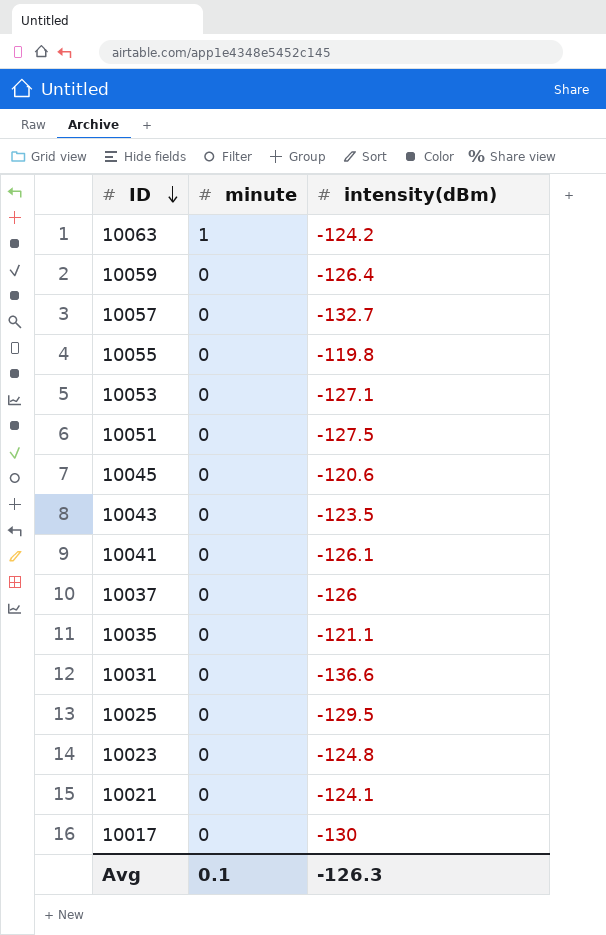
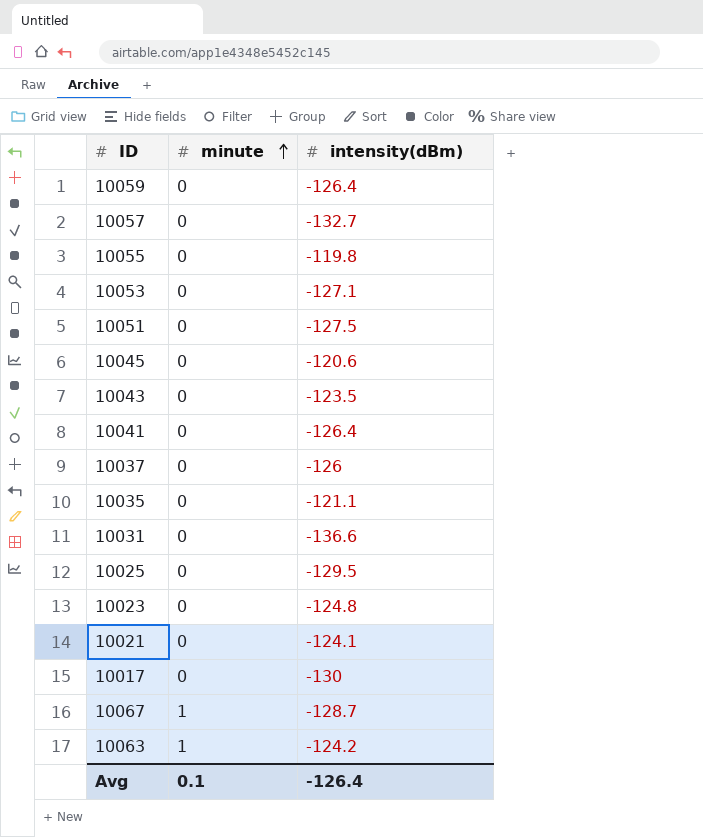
row order: ID descending -> minute ascending
10041 | intensity(dBm): -126.1 -> -126.4
row 10067: none -> 1 | -128.7
Avg | intensity(dBm): -126.3 -> -126.4

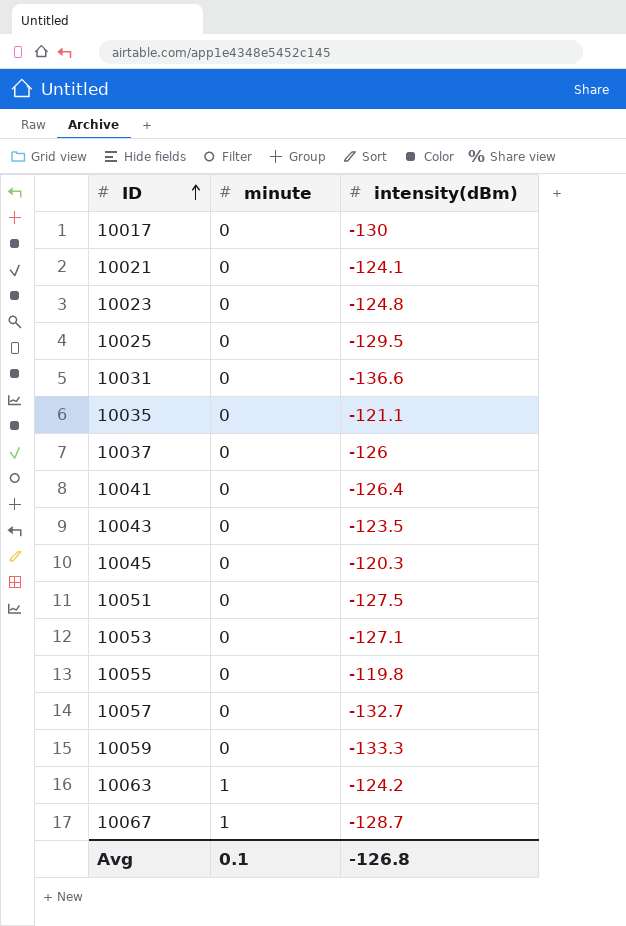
row order: minute ascending -> ID ascending
10045 | intensity(dBm): -120.6 -> -120.3
10059 | intensity(dBm): -126.4 -> -133.3
Avg | intensity(dBm): -126.4 -> -126.8

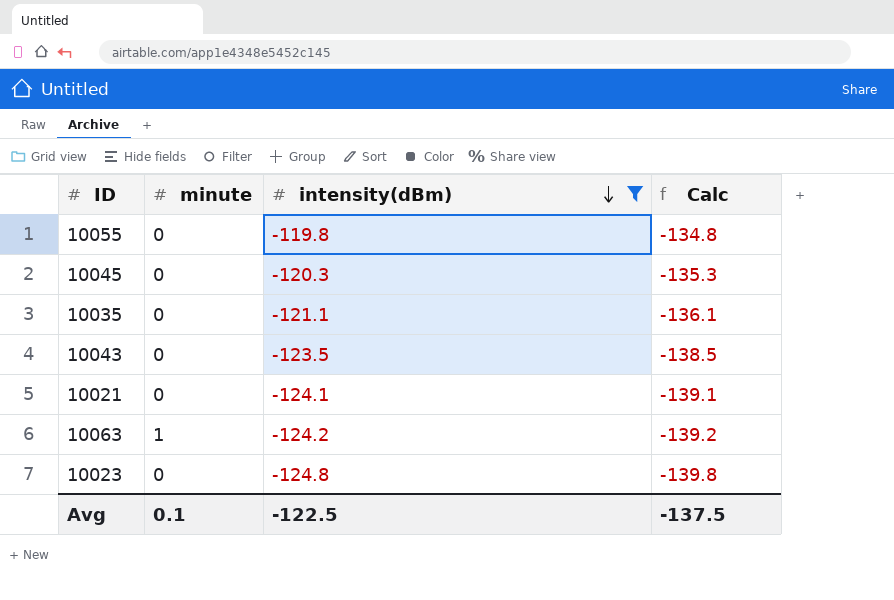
filter: none -> intensity(dBm) >= -124.8
row order: ID ascending -> intensity(dBm) descending
column Calc | formula: none -> [intensity(dBm)] - 15
Avg | intensity(dBm): -126.8 -> -122.5

